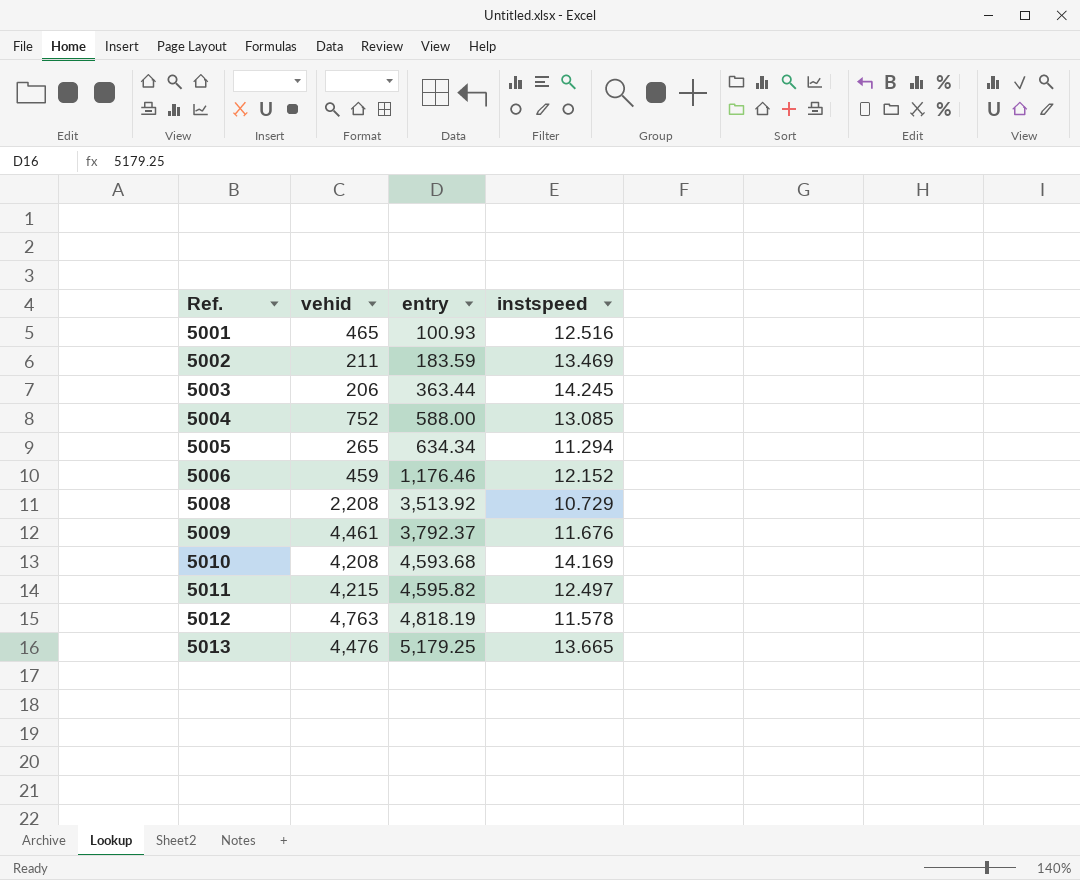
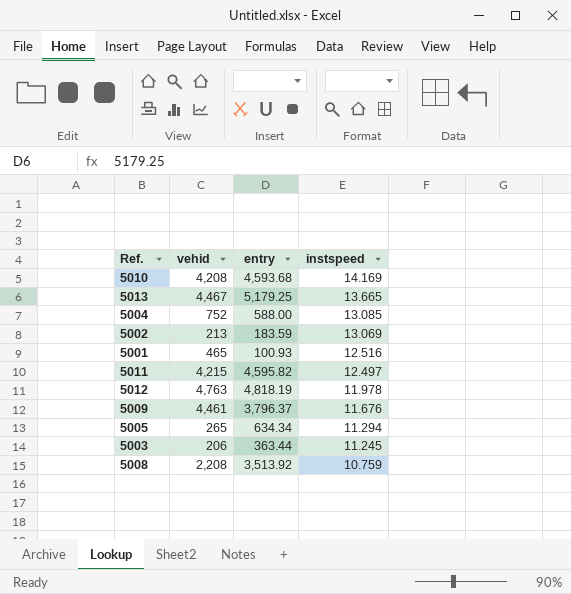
row order: Ref. ascending -> instspeed descending
row 5006: 459 | 1,176.46 | 12.152 -> none
5013 | vehid: 4,476 -> 4,467
5002 | vehid: 211 -> 213
5002 | instspeed: 13.469 -> 13.069
5012 | instspeed: 11.578 -> 11.978
5009 | entry: 3,792.37 -> 3,796.37
5003 | instspeed: 14.245 -> 11.245
5008 | instspeed: 10.729 -> 10.759

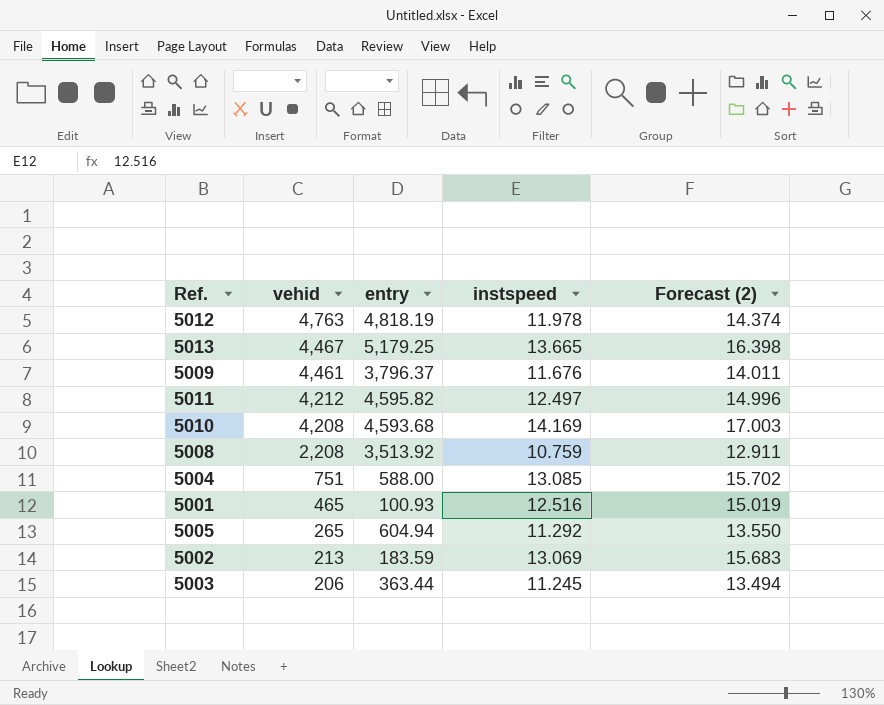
row order: instspeed descending -> vehid descending
column Forecast (2) | formula: none -> [instspeed] * 1.2
5011 | vehid: 4,215 -> 4,212
5004 | vehid: 752 -> 751
5005 | entry: 634.34 -> 604.94
5005 | instspeed: 11.294 -> 11.292

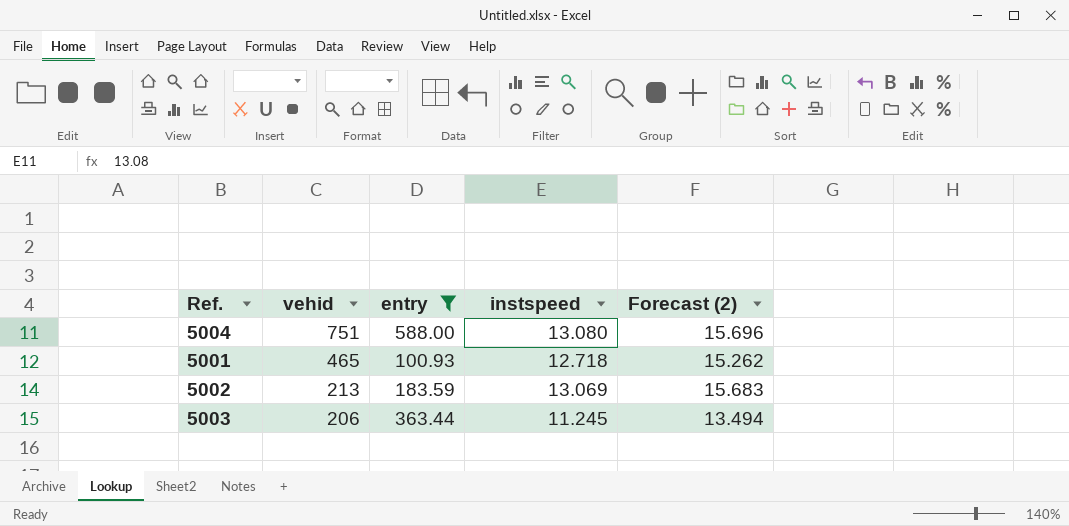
filter: none -> entry <= 588.00
5004 | instspeed: 13.085 -> 13.080
5004 | Forecast (2): 15.702 -> 15.696
5001 | instspeed: 12.516 -> 12.718
5001 | Forecast (2): 15.019 -> 15.262

